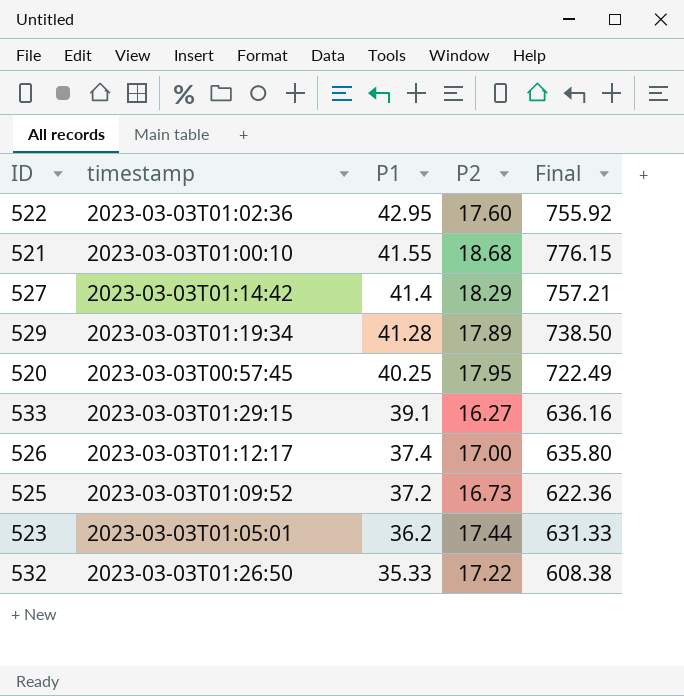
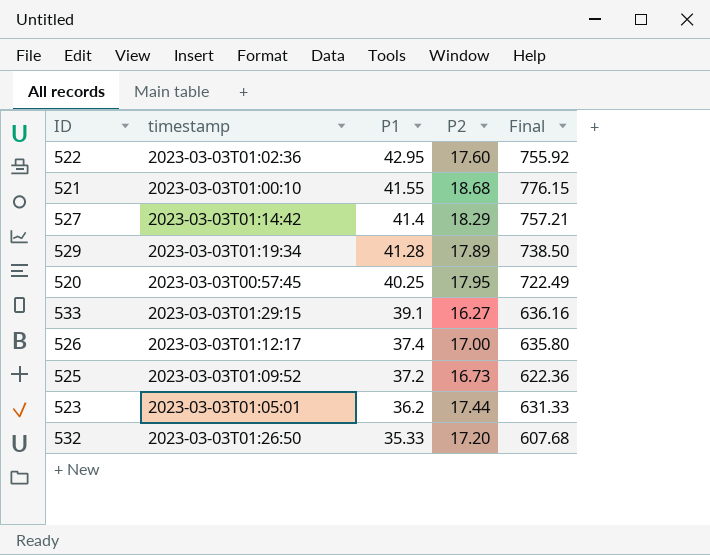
532 | P2: 17.22 -> 17.20
532 | Final: 608.38 -> 607.68

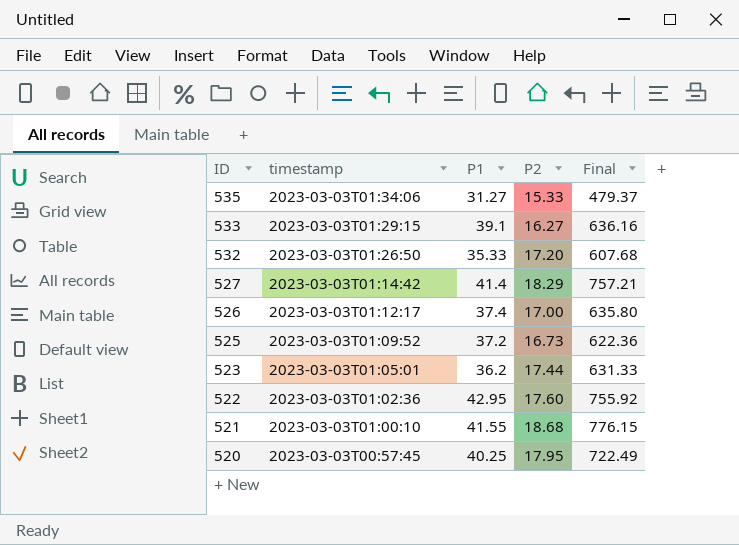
row order: P1 descending -> ID descending
row 529: 2023-03-03T01:19:34 | 41.28 | 17.89 | 738.50 -> none
row 535: none -> 2023-03-03T01:34:06 | 31.27 | 15.33 | 479.37

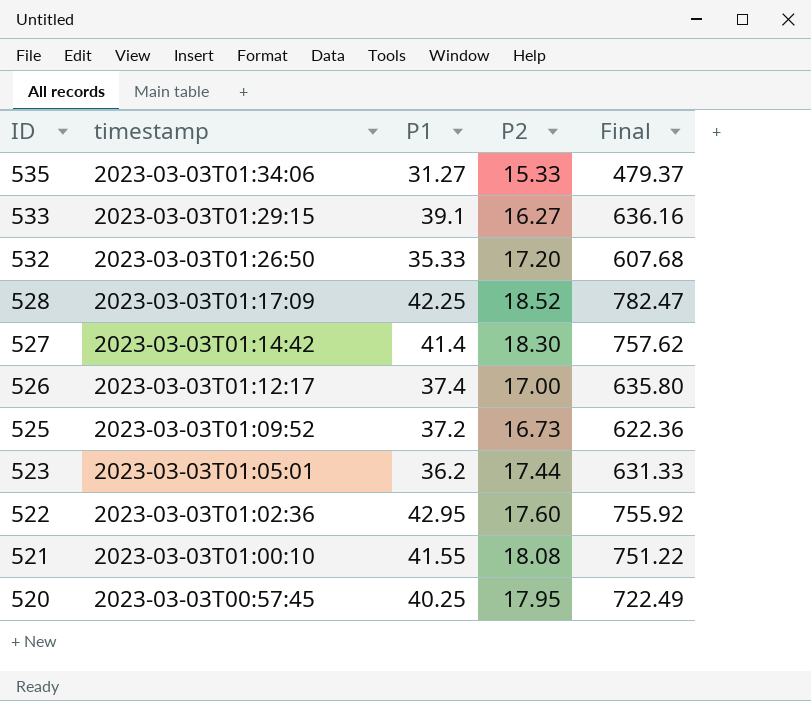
row 528: none -> 2023-03-03T01:17:09 | 42.25 | 18.52 | 782.47
527 | P2: 18.29 -> 18.30
527 | Final: 757.21 -> 757.62
521 | P2: 18.68 -> 18.08
521 | Final: 776.15 -> 751.22

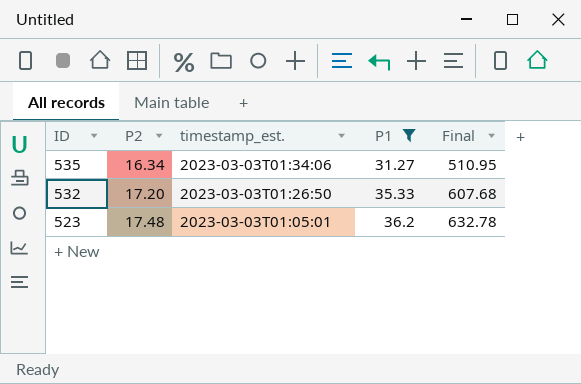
filter: none -> P1 <= 36.2
column P2 | position: 4 -> 2
column name: timestamp -> timestamp_est.
535 | P2: 15.33 -> 16.34
535 | Final: 479.37 -> 510.95
523 | P2: 17.44 -> 17.48
523 | Final: 631.33 -> 632.78

